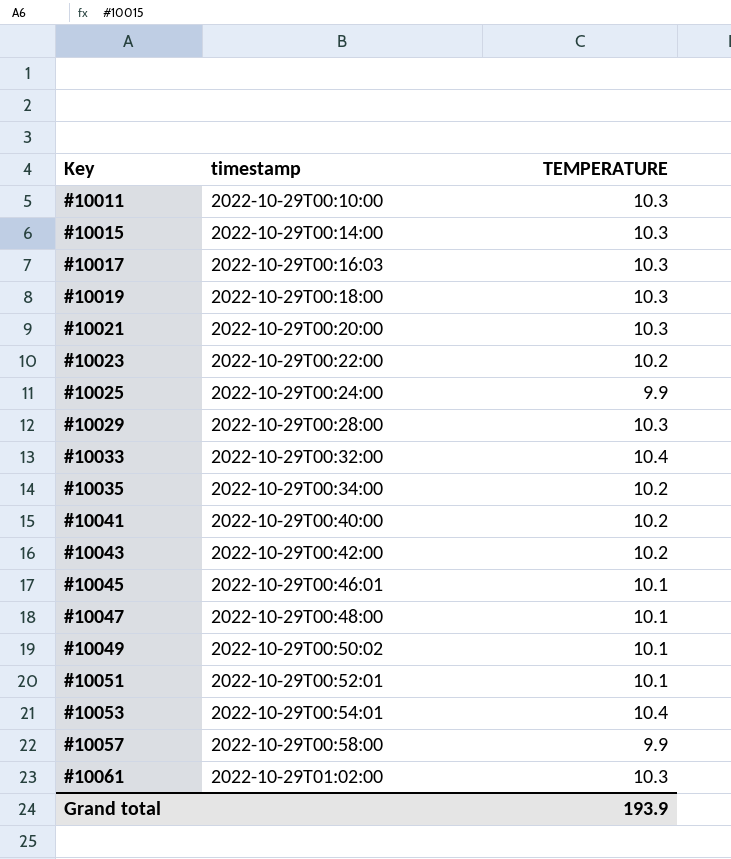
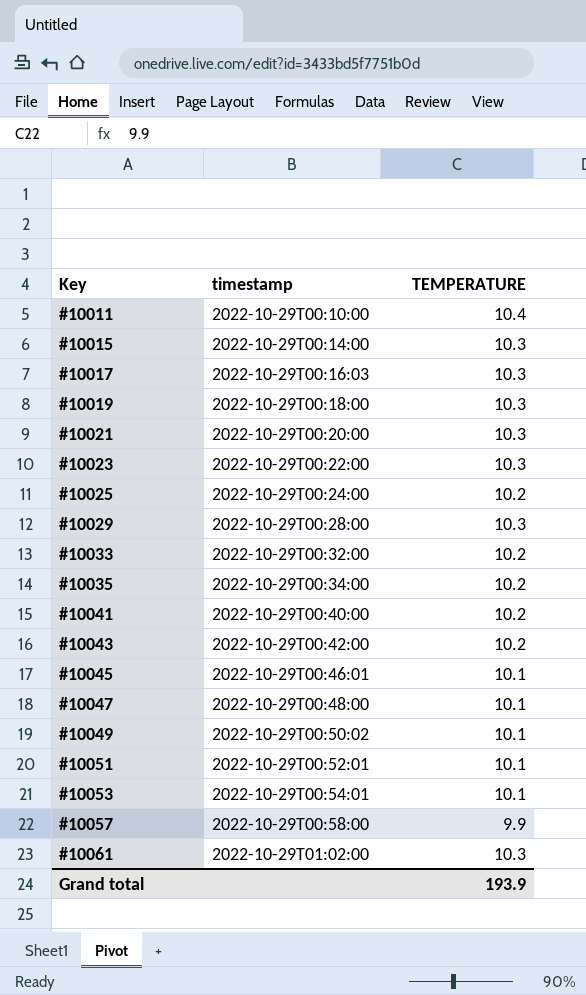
#10011 | TEMPERATURE: 10.3 -> 10.4
#10023 | TEMPERATURE: 10.2 -> 10.3
#10025 | TEMPERATURE: 9.9 -> 10.2
#10033 | TEMPERATURE: 10.4 -> 10.2
#10053 | TEMPERATURE: 10.4 -> 10.1

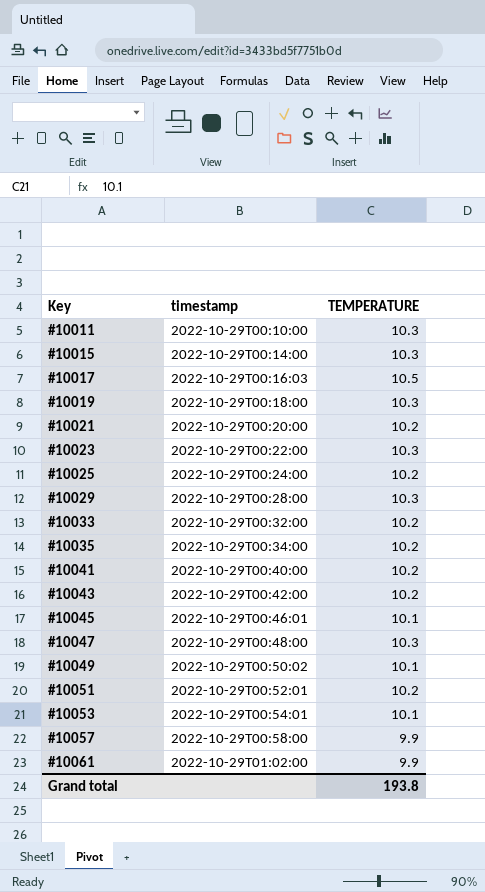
#10011 | TEMPERATURE: 10.4 -> 10.3
#10017 | TEMPERATURE: 10.3 -> 10.5
#10021 | TEMPERATURE: 10.3 -> 10.2
#10047 | TEMPERATURE: 10.1 -> 10.3
#10051 | TEMPERATURE: 10.1 -> 10.2
#10061 | TEMPERATURE: 10.3 -> 9.9
Grand total | TEMPERATURE: 193.9 -> 193.8

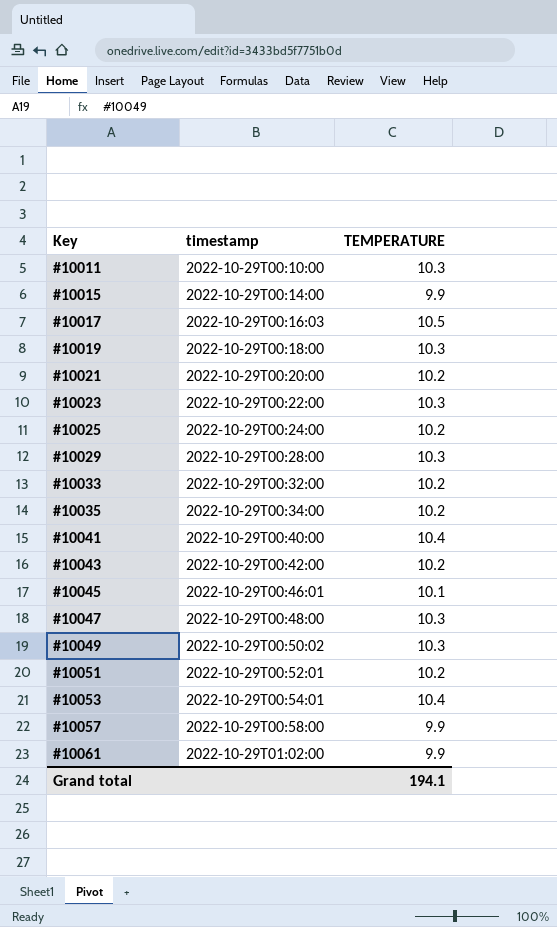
#10015 | TEMPERATURE: 10.3 -> 9.9
#10041 | TEMPERATURE: 10.2 -> 10.4
#10049 | TEMPERATURE: 10.1 -> 10.3
#10053 | TEMPERATURE: 10.1 -> 10.4
Grand total | TEMPERATURE: 193.8 -> 194.1

